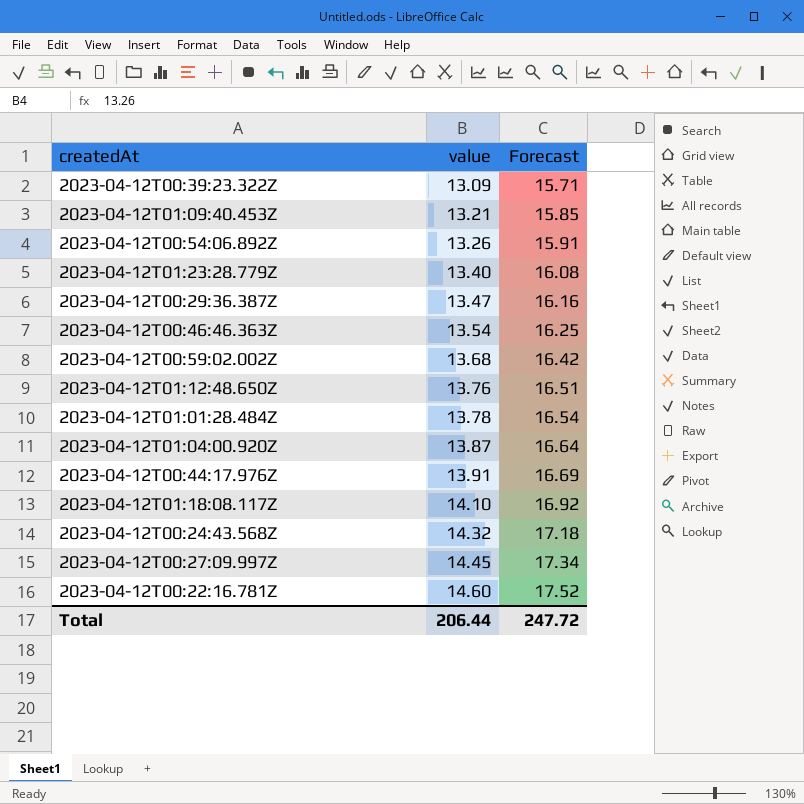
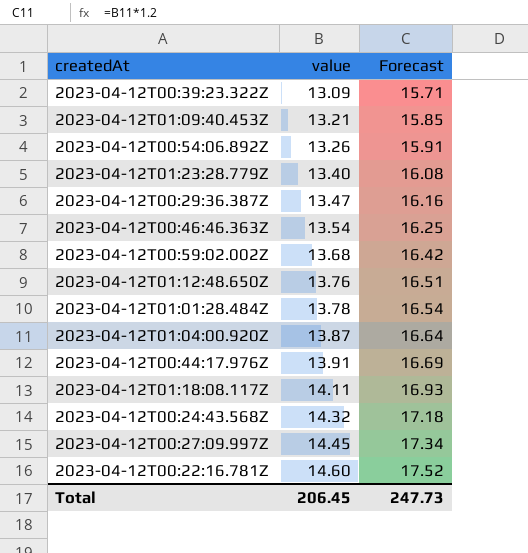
2023-04-12T01:18:08.117Z | value: 14.10 -> 14.11
2023-04-12T01:18:08.117Z | Forecast: 16.92 -> 16.93
Total | value: 206.44 -> 206.45
Total | Forecast: 247.72 -> 247.73

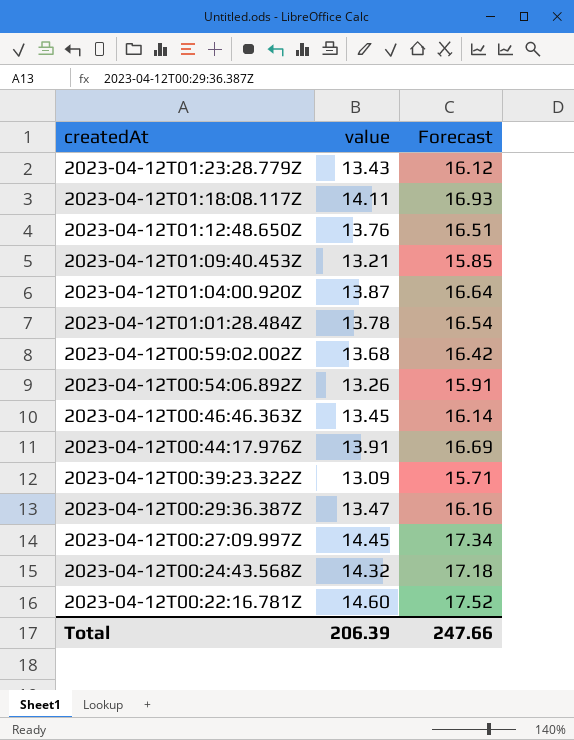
row order: value ascending -> createdAt descending
2023-04-12T01:23:28.779Z | value: 13.40 -> 13.43
2023-04-12T01:23:28.779Z | Forecast: 16.08 -> 16.12
2023-04-12T00:46:46.363Z | value: 13.54 -> 13.45
2023-04-12T00:46:46.363Z | Forecast: 16.25 -> 16.14
Total | value: 206.45 -> 206.39
Total | Forecast: 247.73 -> 247.66

